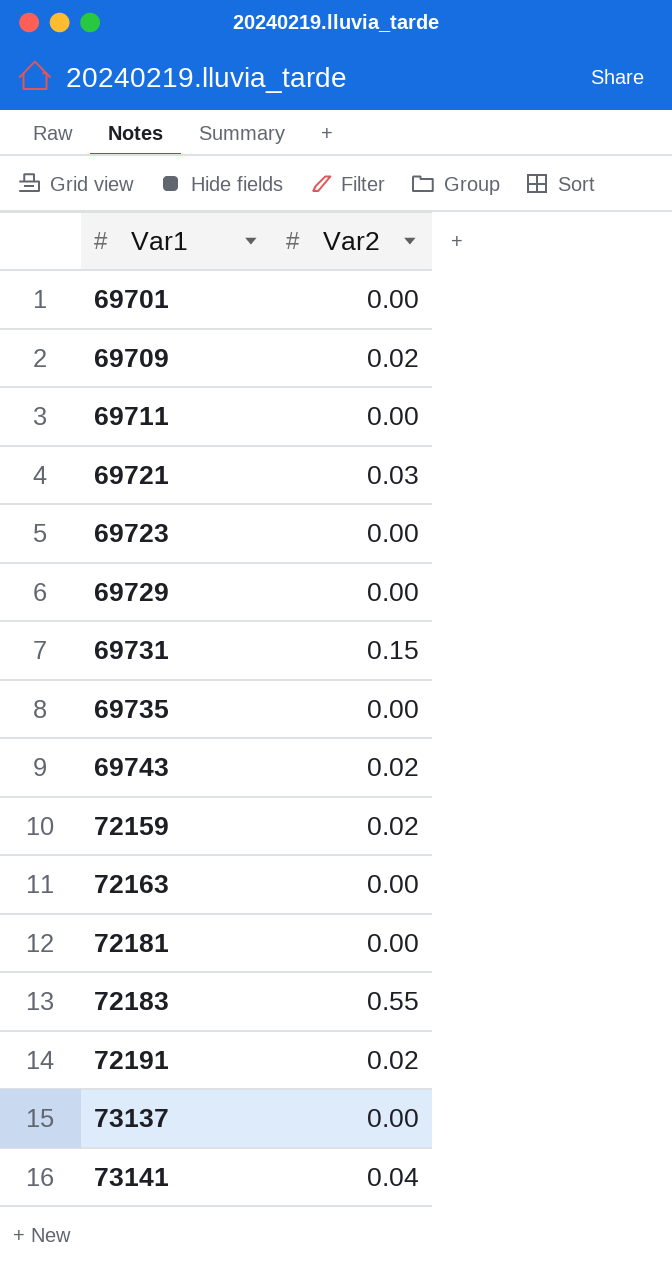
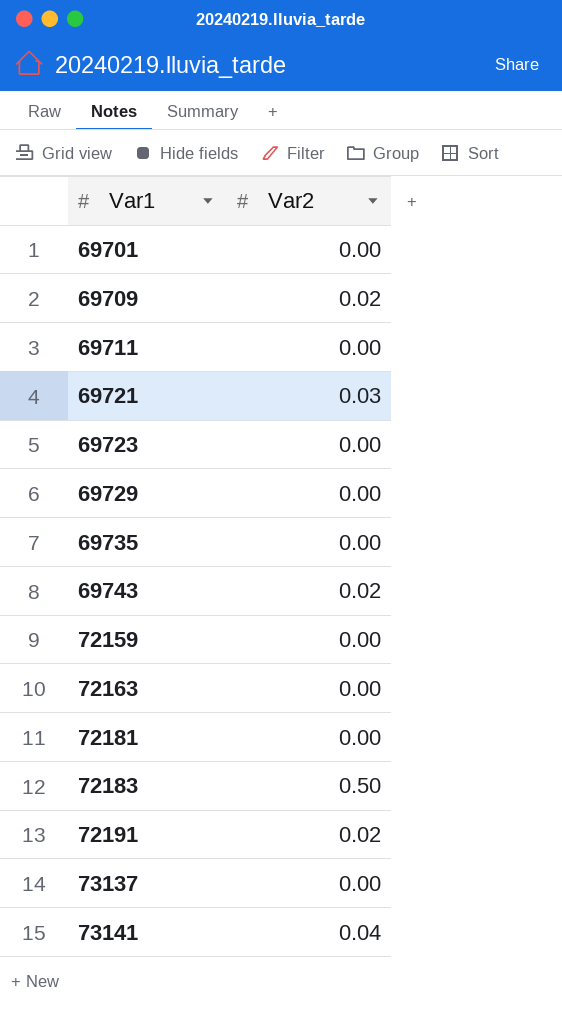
row 69731: 0.15 -> none
72159 | Var2: 0.02 -> 0.00
72183 | Var2: 0.55 -> 0.50

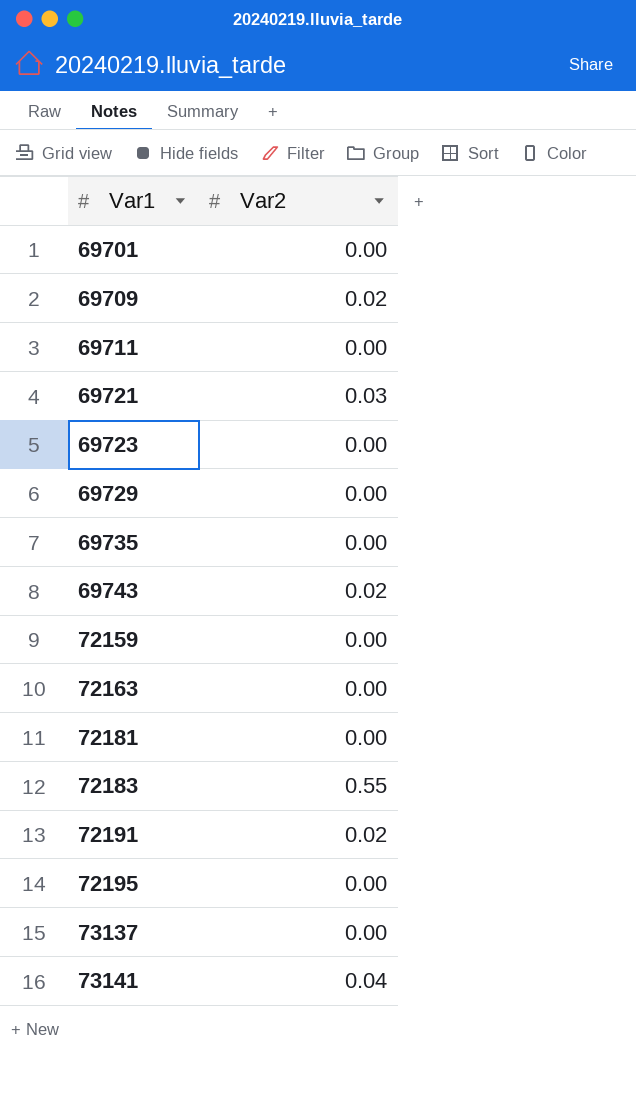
72183 | Var2: 0.50 -> 0.55
row 72195: none -> 0.00

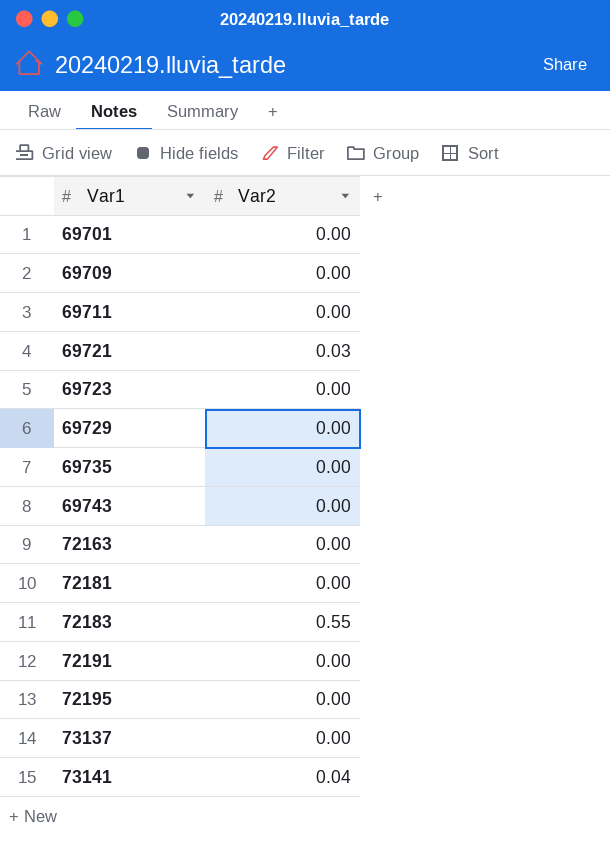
row 72159: 0.00 -> none
69709 | Var2: 0.02 -> 0.00
69743 | Var2: 0.02 -> 0.00
72191 | Var2: 0.02 -> 0.00

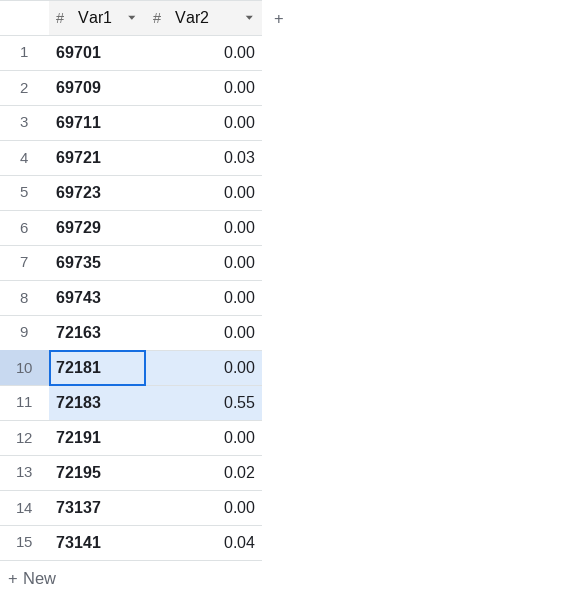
72195 | Var2: 0.00 -> 0.02

